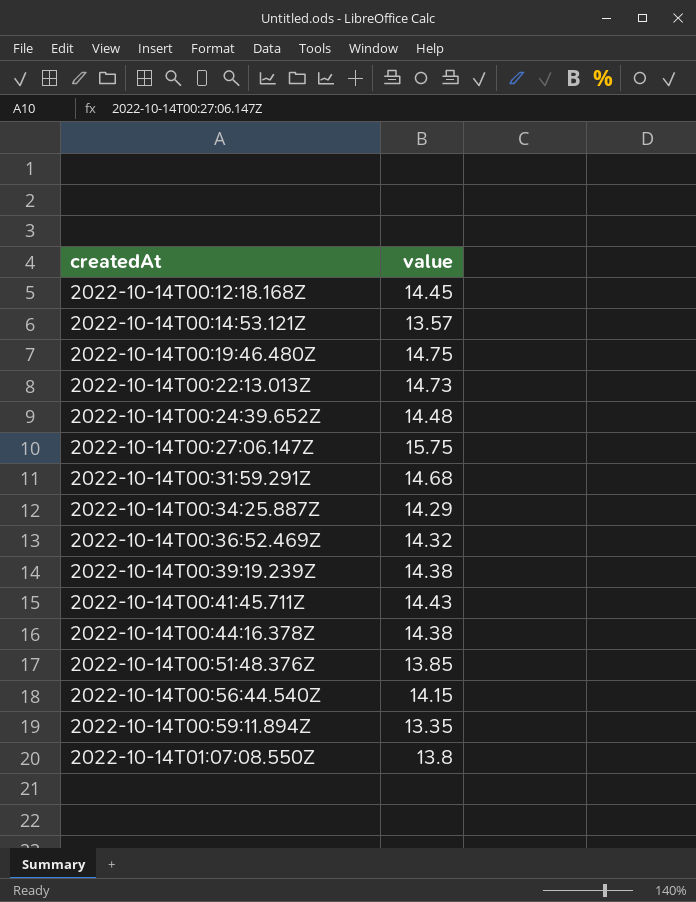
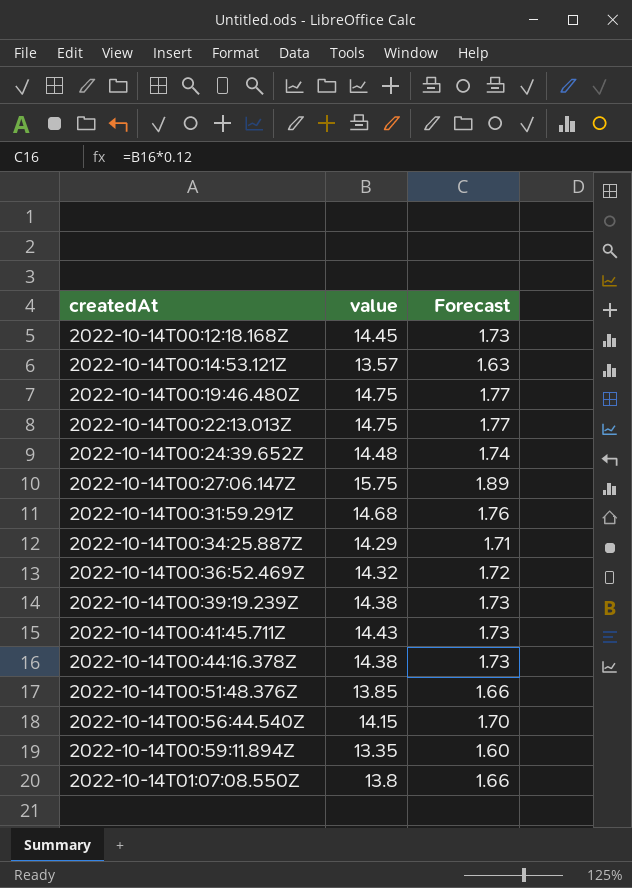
column Forecast | formula: none -> [value] * 0.12
2022-10-14T00:22:13.013Z | value: 14.73 -> 14.75

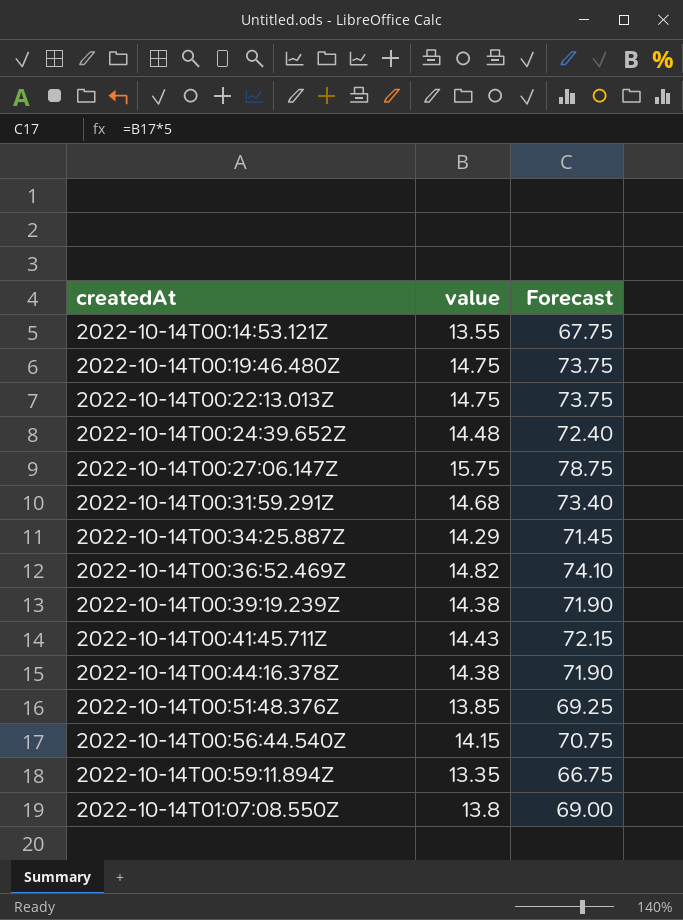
column Forecast | formula: [value] * 0.12 -> [value] * 5
row 2022-10-14T00:12:18.168Z: 14.45 | 1.73 -> none
2022-10-14T00:14:53.121Z | value: 13.57 -> 13.55
2022-10-14T00:36:52.469Z | value: 14.32 -> 14.82

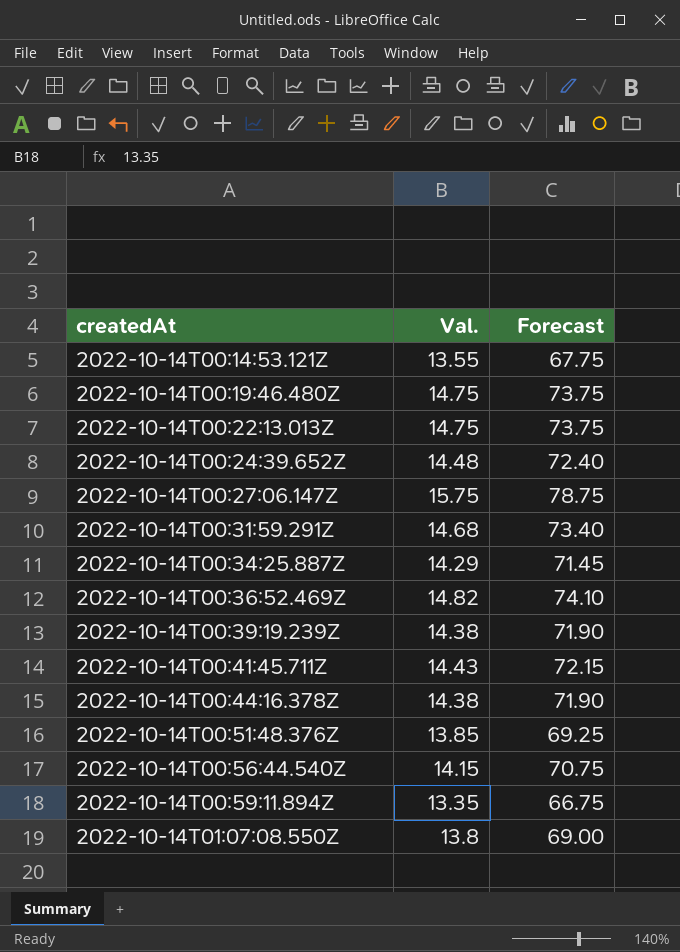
column name: value -> Val.

